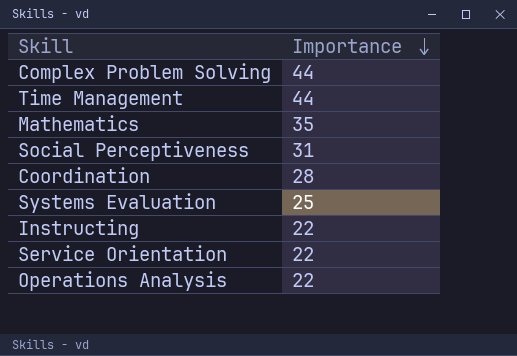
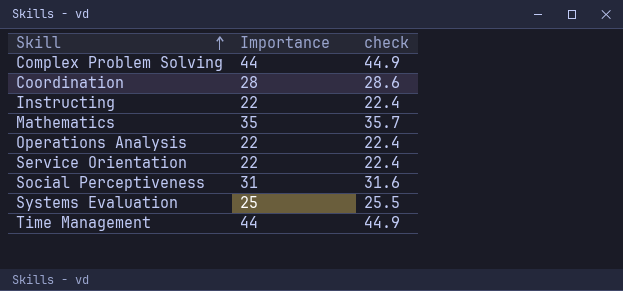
row order: Importance descending -> Skill ascending
column check | formula: none -> [Importance] * 1.02

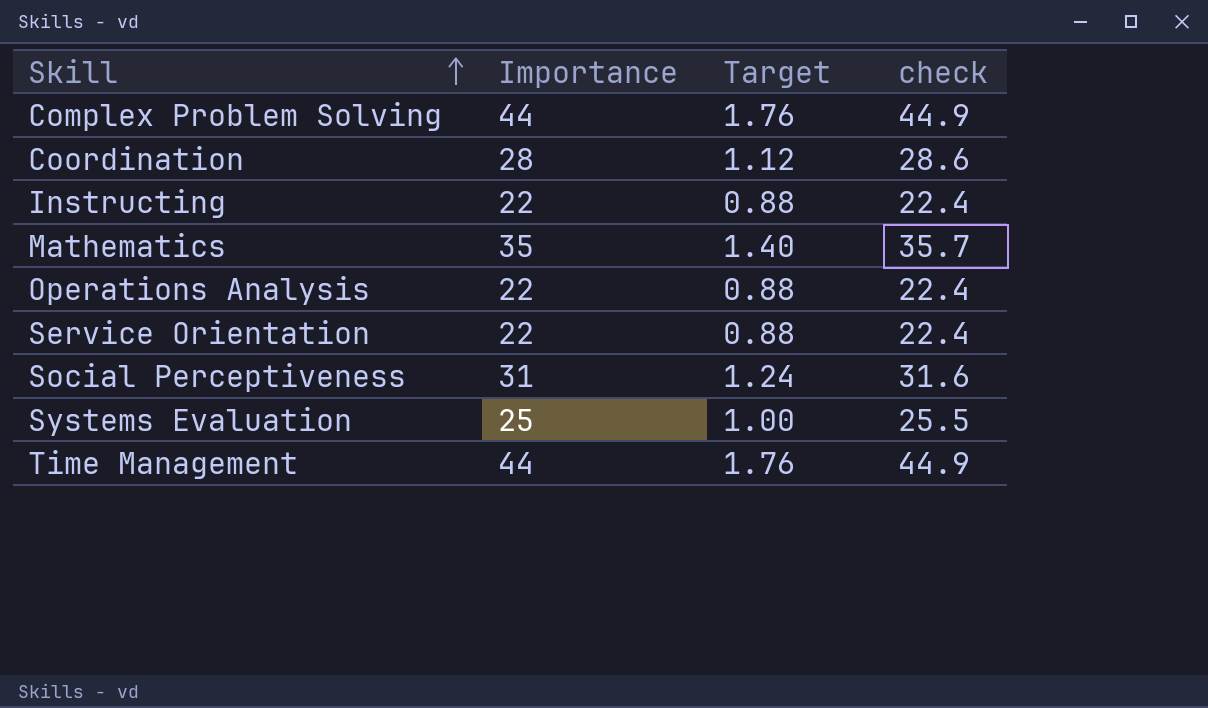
column Target | formula: none -> [Importance] * 0.04

